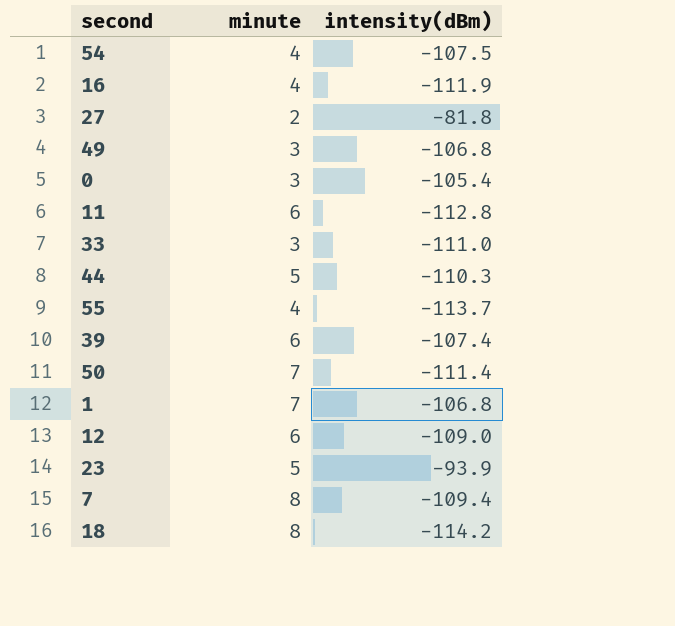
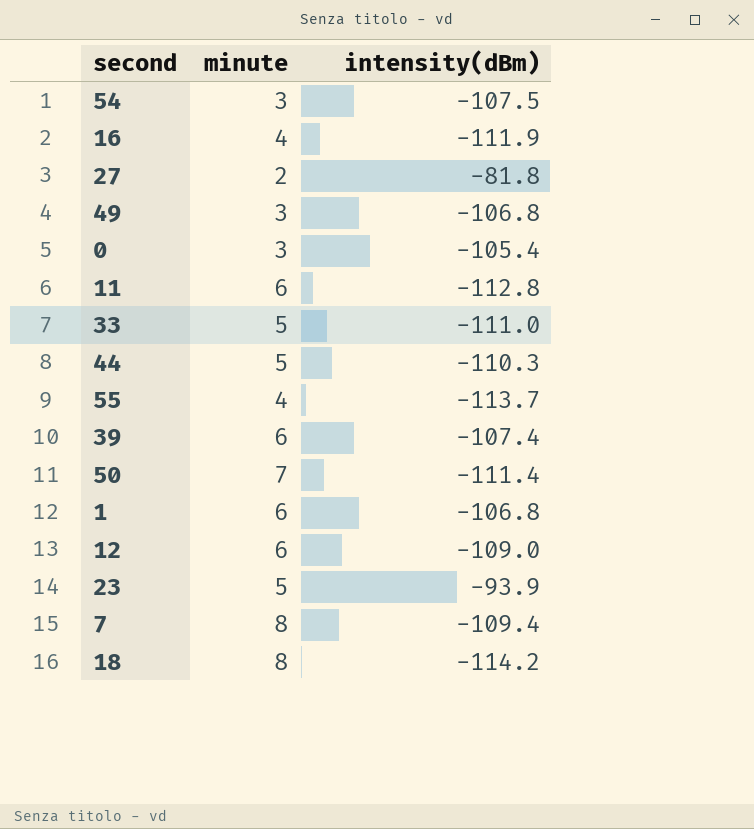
54 | minute: 4 -> 3
33 | minute: 3 -> 5
1 | minute: 7 -> 6

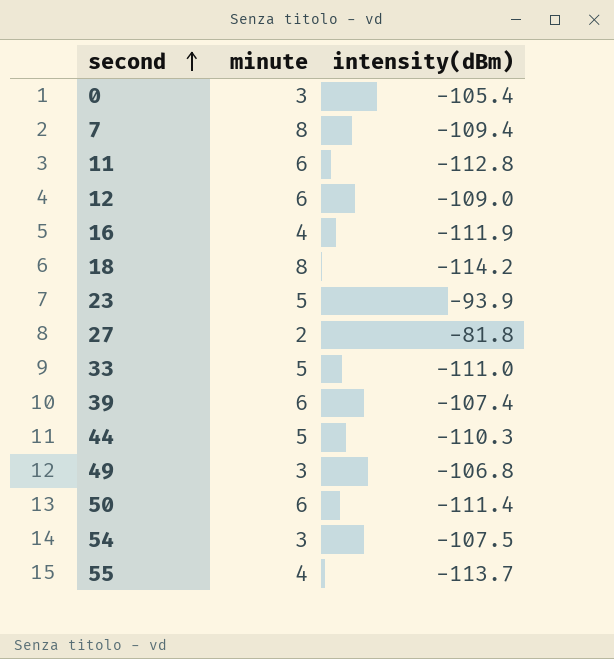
row order: none -> second ascending
row 1: 6 | -106.8 -> none
50 | minute: 7 -> 6

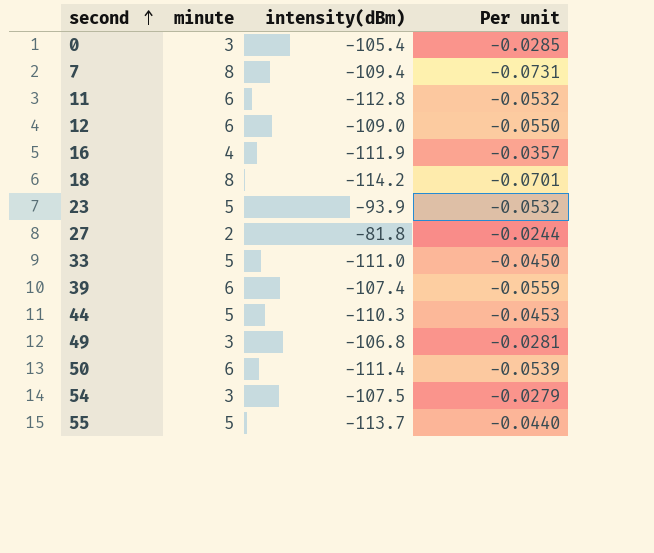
column Per unit | formula: none -> [minute] / [intensity(dBm)]
55 | minute: 4 -> 5

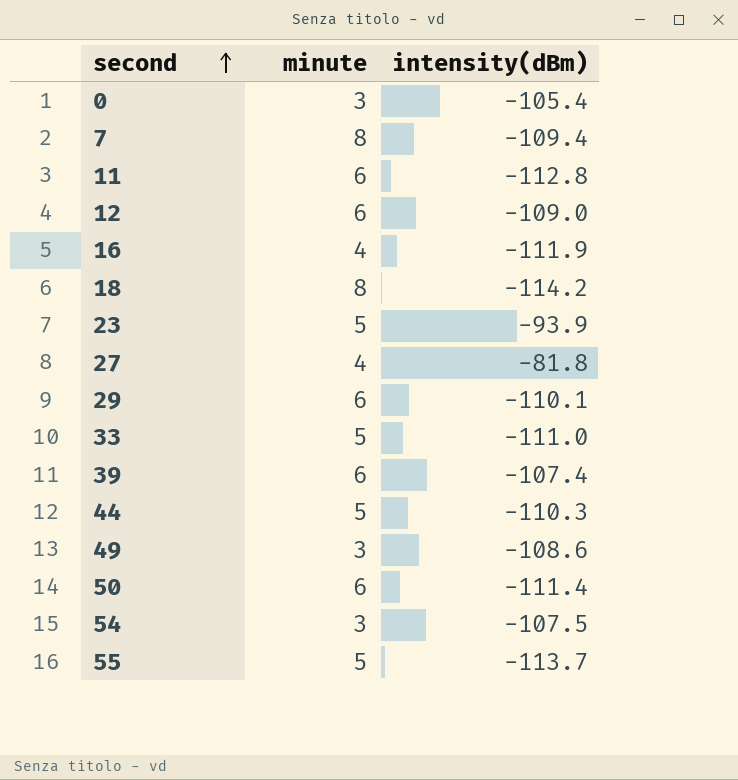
column Per unit | formula: [minute] / [intensity(dBm)] -> none
27 | minute: 2 -> 4
row 29: none -> 6 | -110.1
49 | intensity(dBm): -106.8 -> -108.6

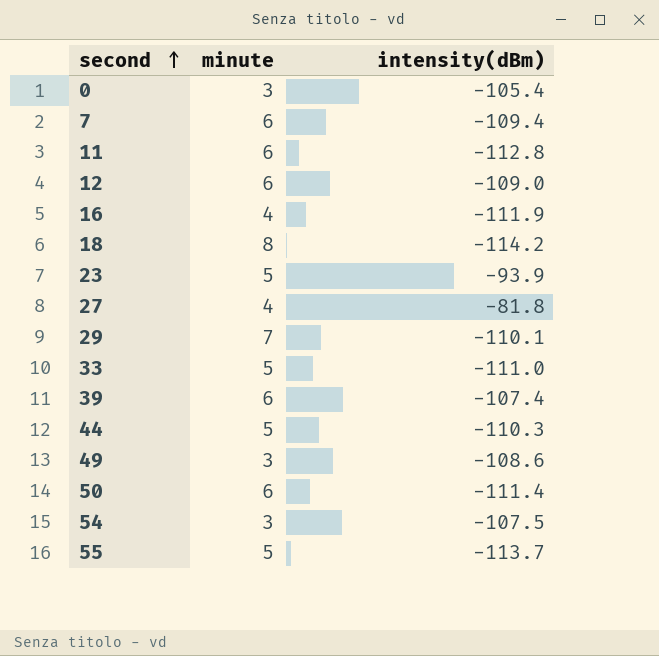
7 | minute: 8 -> 6
29 | minute: 6 -> 7

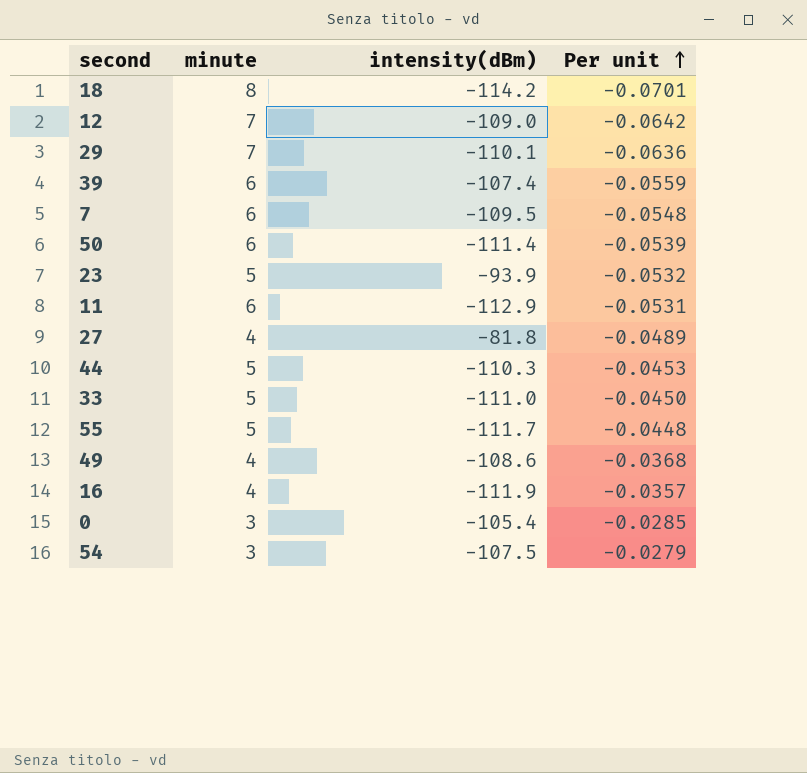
row order: second ascending -> Per unit ascending
column Per unit | formula: none -> [minute] / [intensity(dBm)]
12 | minute: 6 -> 7
7 | intensity(dBm): -109.4 -> -109.5
11 | intensity(dBm): -112.8 -> -112.9
55 | intensity(dBm): -113.7 -> -111.7
49 | minute: 3 -> 4

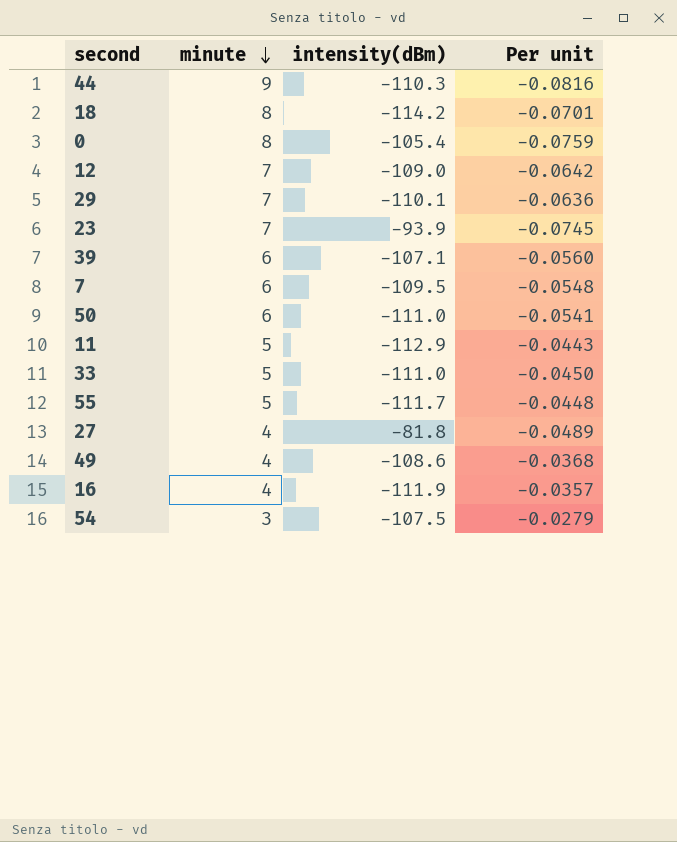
row order: Per unit ascending -> minute descending
44 | minute: 5 -> 9
44 | Per unit: -0.0453 -> -0.0816
0 | minute: 3 -> 8
0 | Per unit: -0.0285 -> -0.0759
23 | minute: 5 -> 7
23 | Per unit: -0.0532 -> -0.0745
39 | intensity(dBm): -107.4 -> -107.1
39 | Per unit: -0.0559 -> -0.0560
50 | intensity(dBm): -111.4 -> -111.0
50 | Per unit: -0.0539 -> -0.0541
11 | minute: 6 -> 5
11 | Per unit: -0.0531 -> -0.0443

